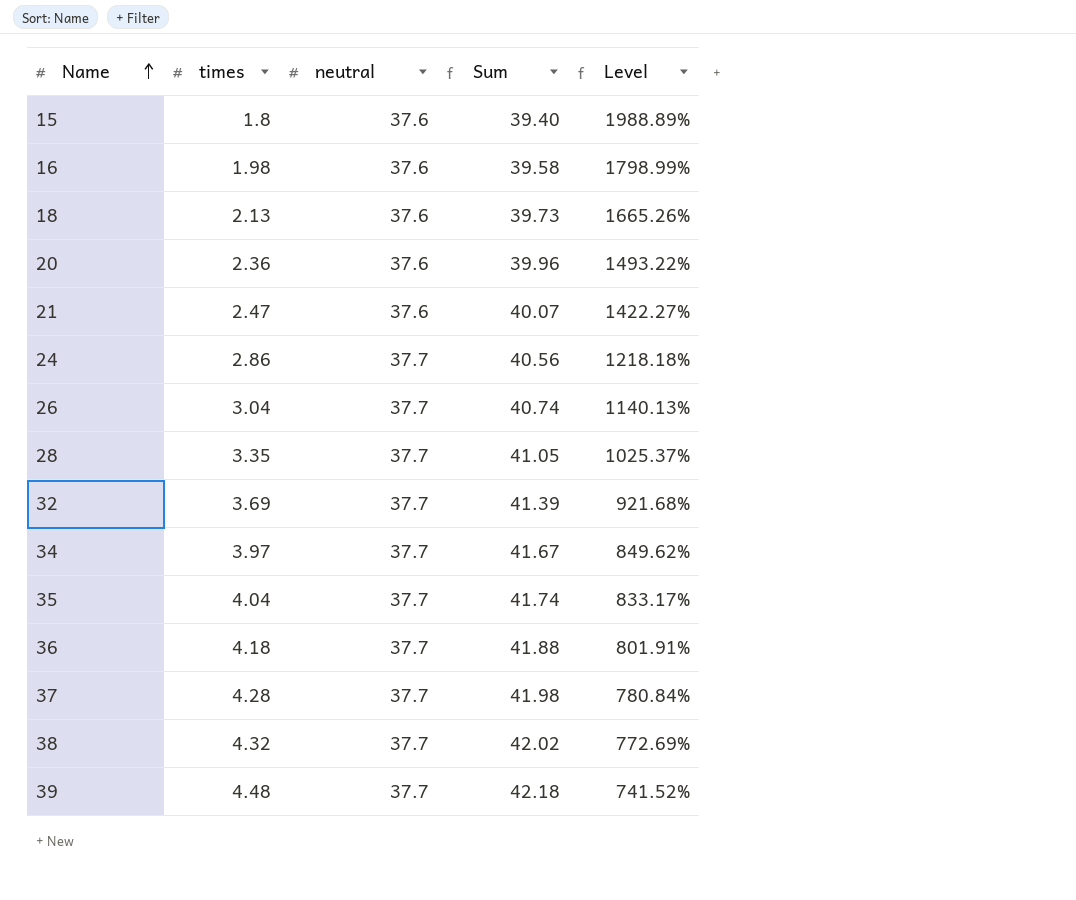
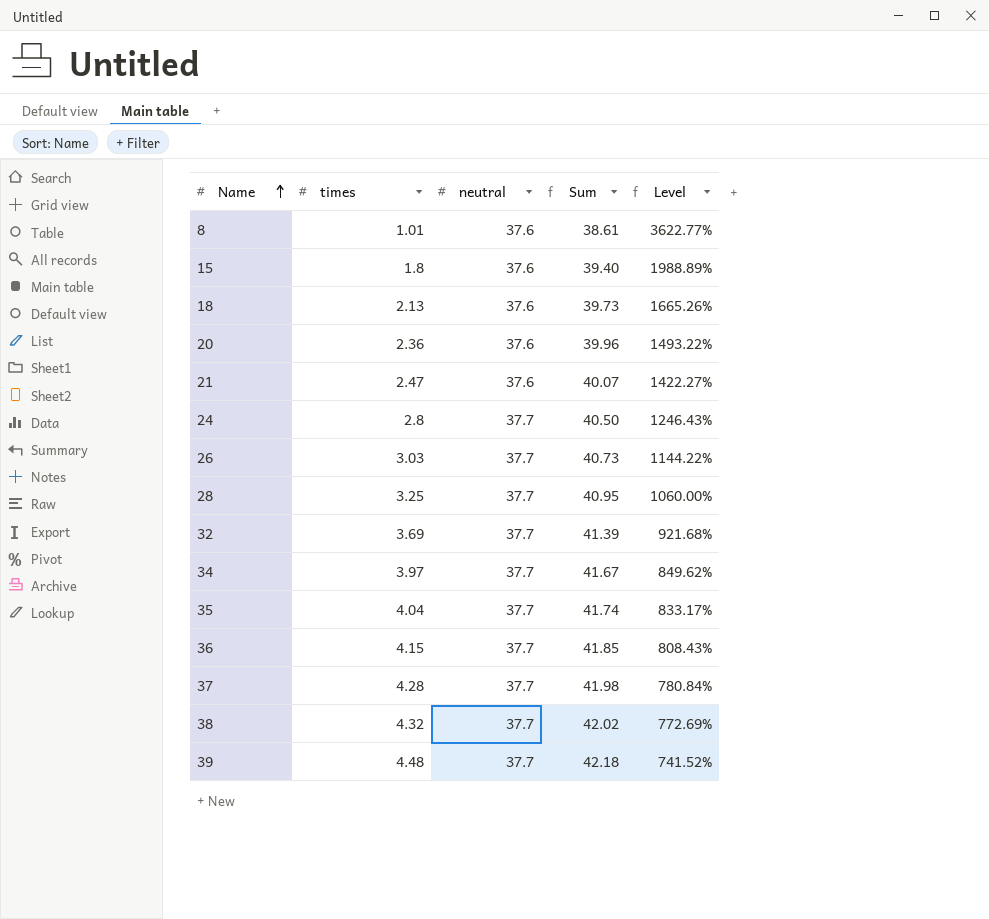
row 16: 1.98 | 37.6 | 39.58 | 1798.99% -> none
row 8: none -> 1.01 | 37.6 | 38.61 | 3622.77%
24 | times: 2.86 -> 2.8
24 | Sum: 40.56 -> 40.50
24 | Level: 1218.18% -> 1246.43%
26 | times: 3.04 -> 3.03
26 | Sum: 40.74 -> 40.73
26 | Level: 1140.13% -> 1144.22%
28 | times: 3.35 -> 3.25
28 | Sum: 41.05 -> 40.95
28 | Level: 1025.37% -> 1060.00%
36 | times: 4.18 -> 4.15
36 | Sum: 41.88 -> 41.85
36 | Level: 801.91% -> 808.43%

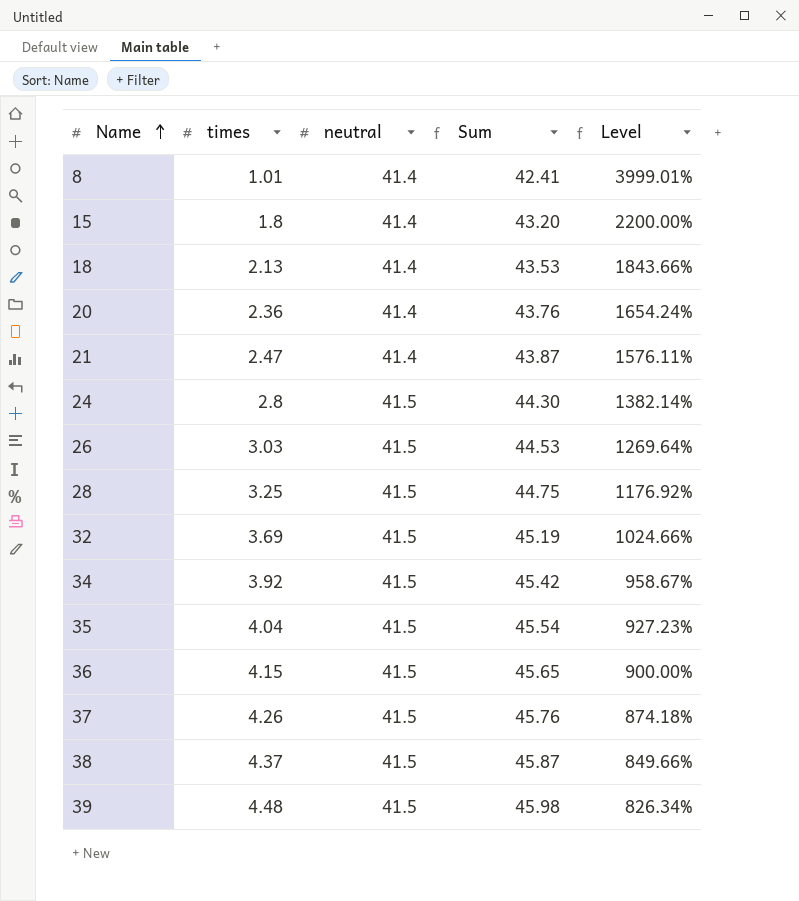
8 | neutral: 37.6 -> 41.4
8 | Sum: 38.61 -> 42.41
8 | Level: 3622.77% -> 3999.01%
15 | neutral: 37.6 -> 41.4
15 | Sum: 39.40 -> 43.20
15 | Level: 1988.89% -> 2200.00%
18 | neutral: 37.6 -> 41.4
18 | Sum: 39.73 -> 43.53
18 | Level: 1665.26% -> 1843.66%
20 | neutral: 37.6 -> 41.4
20 | Sum: 39.96 -> 43.76
20 | Level: 1493.22% -> 1654.24%
21 | neutral: 37.6 -> 41.4
21 | Sum: 40.07 -> 43.87
21 | Level: 1422.27% -> 1576.11%
24 | neutral: 37.7 -> 41.5
24 | Sum: 40.50 -> 44.30
24 | Level: 1246.43% -> 1382.14%
26 | neutral: 37.7 -> 41.5
26 | Sum: 40.73 -> 44.53
26 | Level: 1144.22% -> 1269.64%
28 | neutral: 37.7 -> 41.5
28 | Sum: 40.95 -> 44.75
28 | Level: 1060.00% -> 1176.92%
32 | neutral: 37.7 -> 41.5
32 | Sum: 41.39 -> 45.19
32 | Level: 921.68% -> 1024.66%
34 | times: 3.97 -> 3.92
34 | neutral: 37.7 -> 41.5
34 | Sum: 41.67 -> 45.42
34 | Level: 849.62% -> 958.67%
35 | neutral: 37.7 -> 41.5
35 | Sum: 41.74 -> 45.54
35 | Level: 833.17% -> 927.23%
36 | neutral: 37.7 -> 41.5
36 | Sum: 41.85 -> 45.65
36 | Level: 808.43% -> 900.00%
37 | times: 4.28 -> 4.26
37 | neutral: 37.7 -> 41.5
37 | Sum: 41.98 -> 45.76
37 | Level: 780.84% -> 874.18%
38 | times: 4.32 -> 4.37
38 | neutral: 37.7 -> 41.5
38 | Sum: 42.02 -> 45.87
38 | Level: 772.69% -> 849.66%
39 | neutral: 37.7 -> 41.5
39 | Sum: 42.18 -> 45.98
39 | Level: 741.52% -> 826.34%

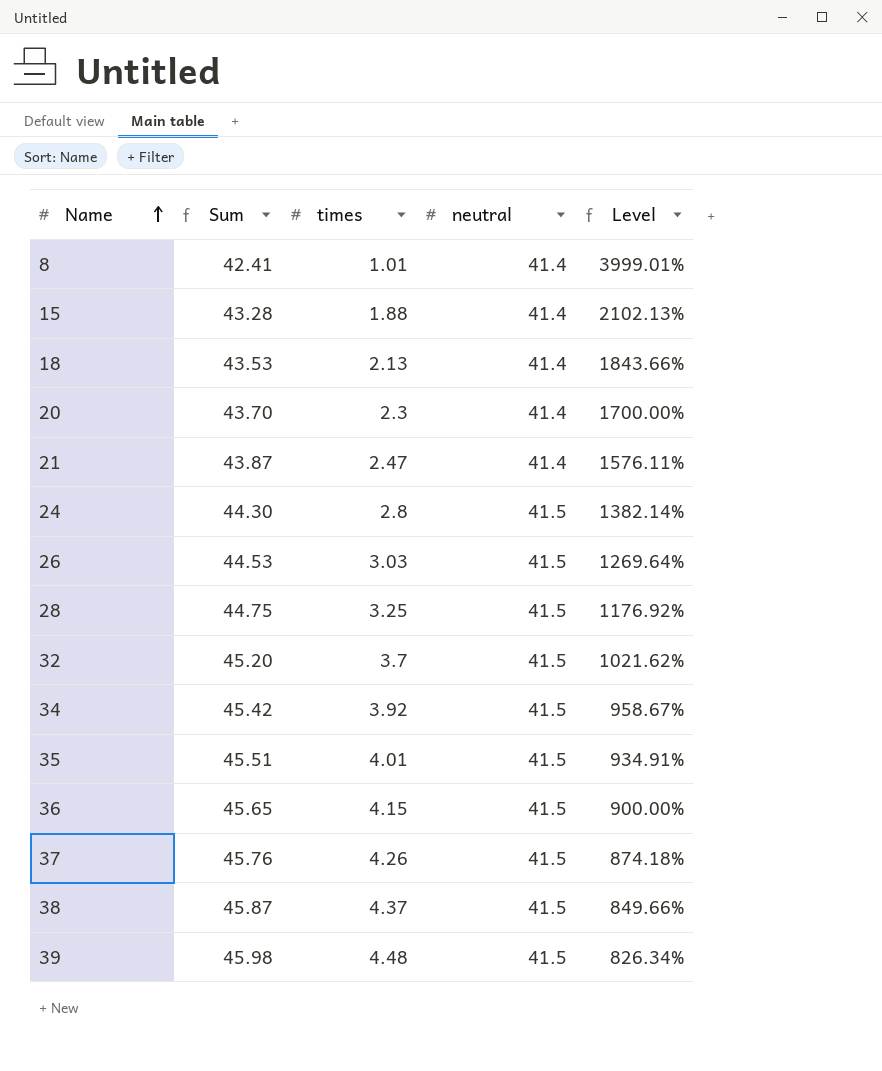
column Sum | position: 4 -> 2
15 | Sum: 43.20 -> 43.28
15 | times: 1.8 -> 1.88
15 | Level: 2200.00% -> 2102.13%
20 | Sum: 43.76 -> 43.70
20 | times: 2.36 -> 2.3
20 | Level: 1654.24% -> 1700.00%
32 | Sum: 45.19 -> 45.20
32 | times: 3.69 -> 3.7
32 | Level: 1024.66% -> 1021.62%
35 | Sum: 45.54 -> 45.51
35 | times: 4.04 -> 4.01
35 | Level: 927.23% -> 934.91%

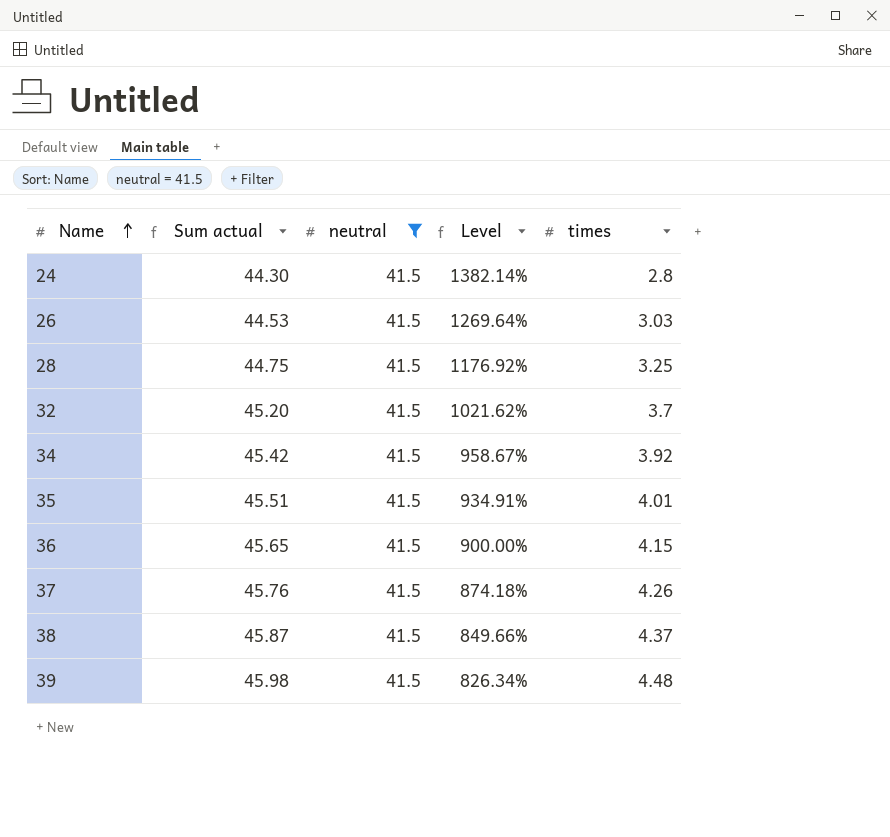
filter: none -> neutral = 41.5
column name: Sum -> Sum actual
column times | position: 3 -> 5

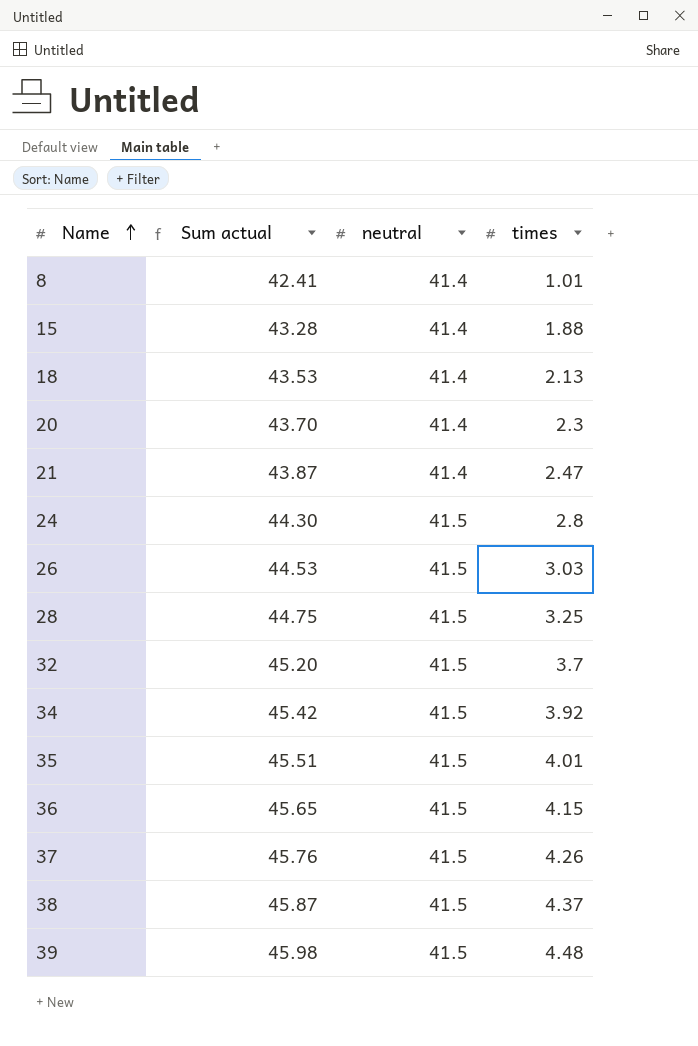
filter: neutral = 41.5 -> none
column Level | formula: ([neutral] - [times]) / [times] -> none

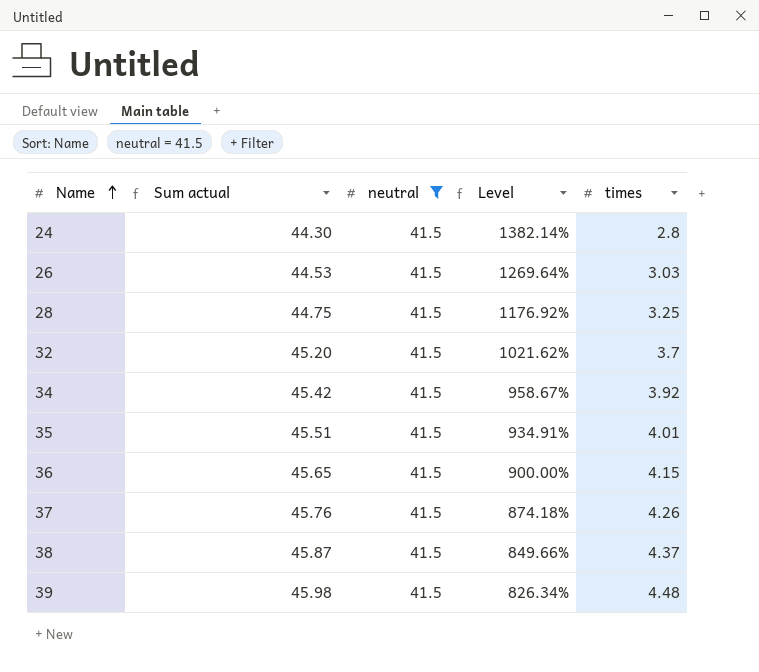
filter: none -> neutral = 41.5
column Level | formula: none -> ([neutral] - [times]) / [times]

